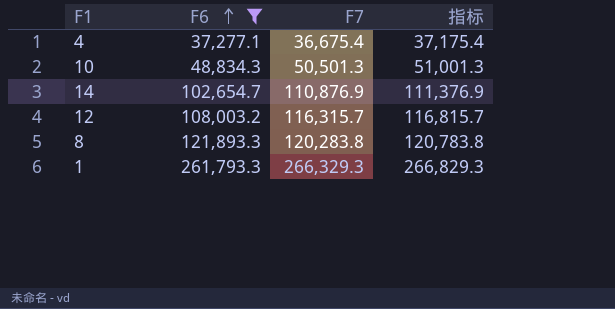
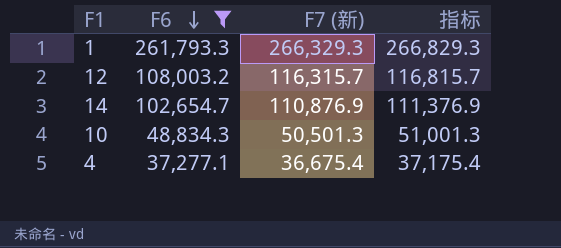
row order: F6 ascending -> F6 descending
column name: F7 -> F7 (新)
row 8: 121,893.3 | 120,283.8 | 120,783.8 -> none

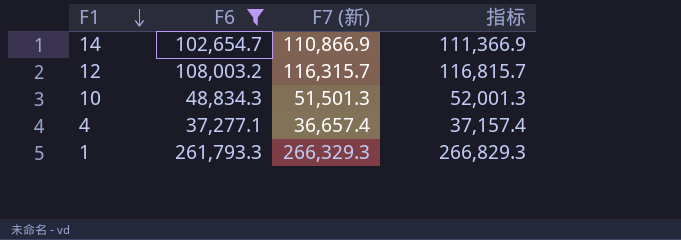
row order: F6 descending -> F1 descending
14 | F7 (新): 110,876.9 -> 110,866.9
14 | 指标: 111,376.9 -> 111,366.9
10 | F7 (新): 50,501.3 -> 51,501.3
10 | 指标: 51,001.3 -> 52,001.3
4 | F7 (新): 36,675.4 -> 36,657.4
4 | 指标: 37,175.4 -> 37,157.4

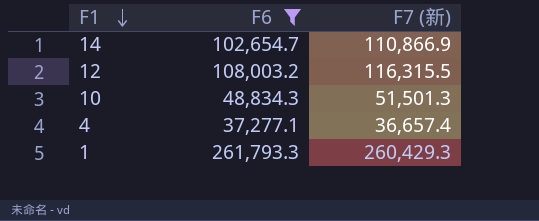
column 指标 | formula: [F7 (新)] + 500 -> none
12 | F7 (新): 116,315.7 -> 116,315.5
1 | F7 (新): 266,329.3 -> 260,429.3

